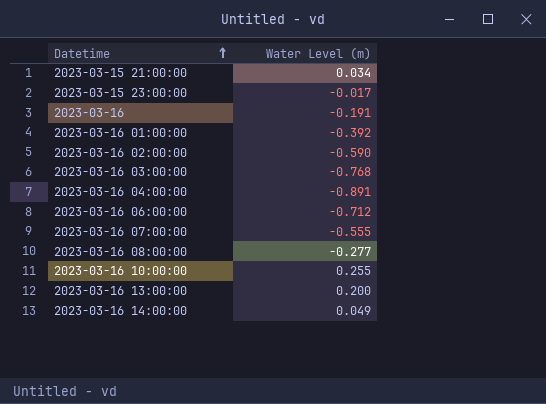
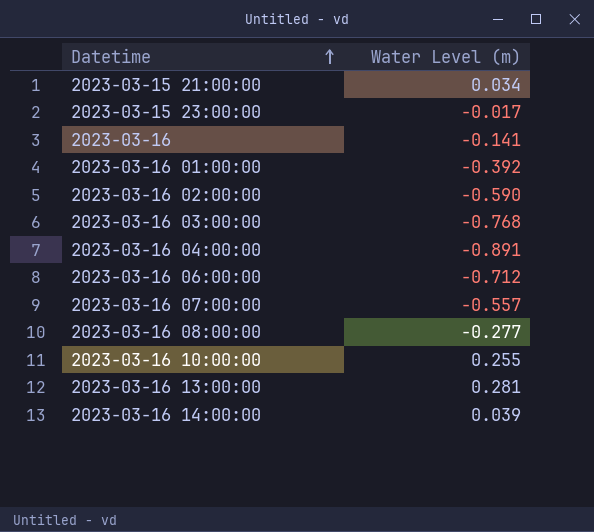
2023-03-16 | Water Level (m): -0.191 -> -0.141
2023-03-16 07:00:00 | Water Level (m): -0.555 -> -0.557
2023-03-16 13:00:00 | Water Level (m): 0.200 -> 0.281
2023-03-16 14:00:00 | Water Level (m): 0.049 -> 0.039

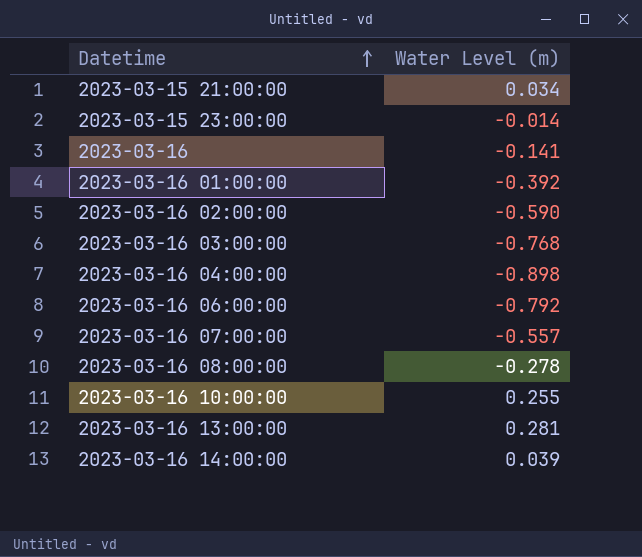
2023-03-15 23:00:00 | Water Level (m): -0.017 -> -0.014
2023-03-16 04:00:00 | Water Level (m): -0.891 -> -0.898
2023-03-16 06:00:00 | Water Level (m): -0.712 -> -0.792
2023-03-16 08:00:00 | Water Level (m): -0.277 -> -0.278

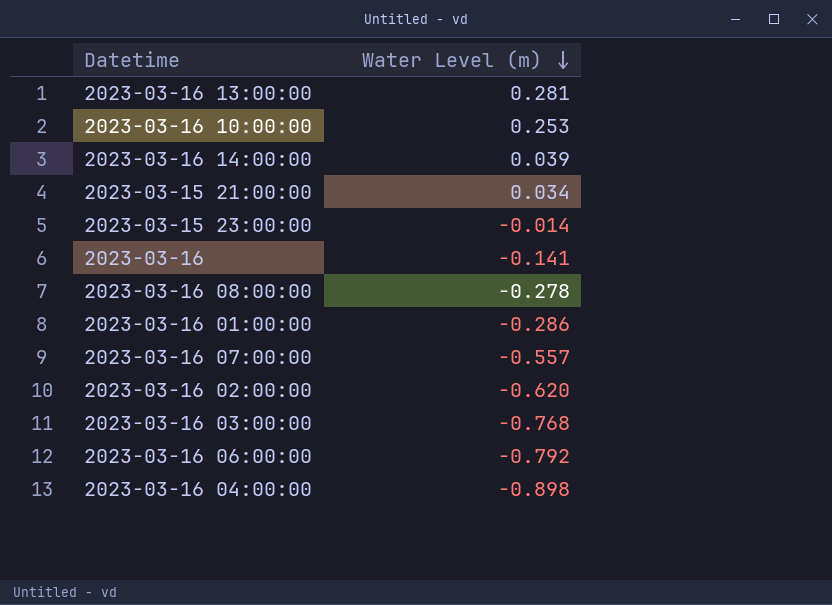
row order: Datetime ascending -> Water Level (m) descending
2023-03-16 10:00:00 | Water Level (m): 0.255 -> 0.253
2023-03-16 01:00:00 | Water Level (m): -0.392 -> -0.286
2023-03-16 02:00:00 | Water Level (m): -0.590 -> -0.620

